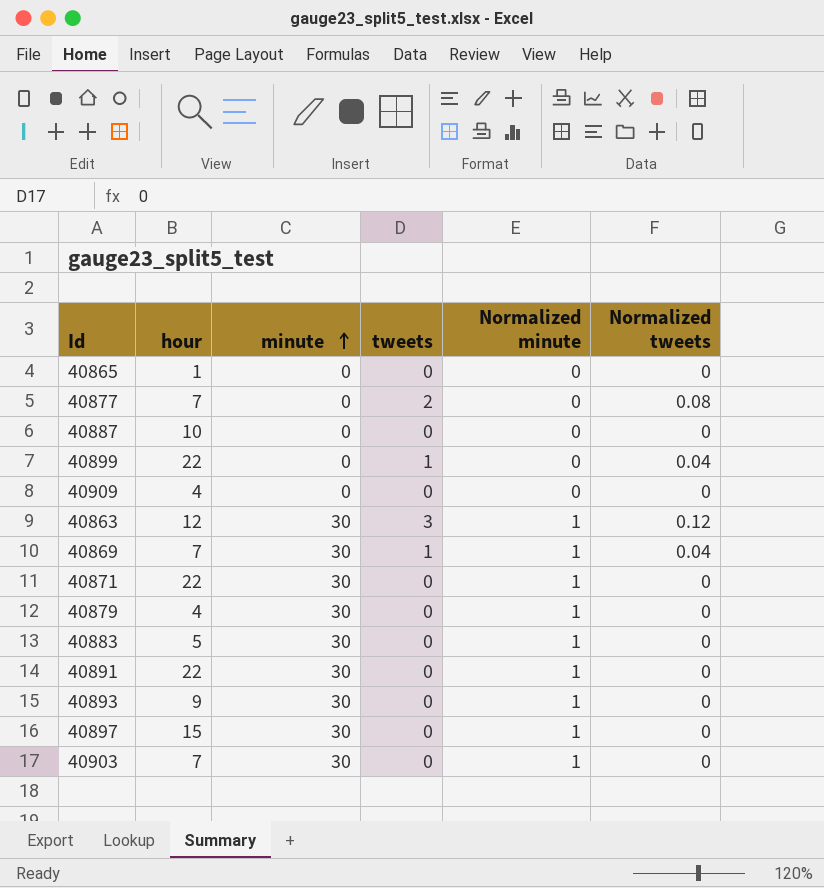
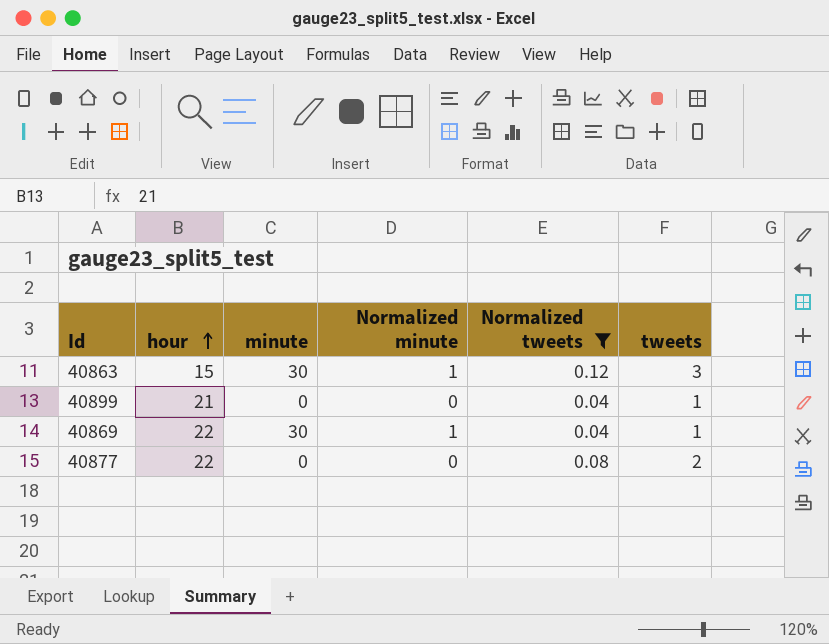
filter: none -> Normalized tweets != 0
row order: minute ascending -> hour ascending
column tweets | position: 4 -> 6
40863 | hour: 12 -> 15
40899 | hour: 22 -> 21
40869 | hour: 7 -> 22
40877 | hour: 7 -> 22

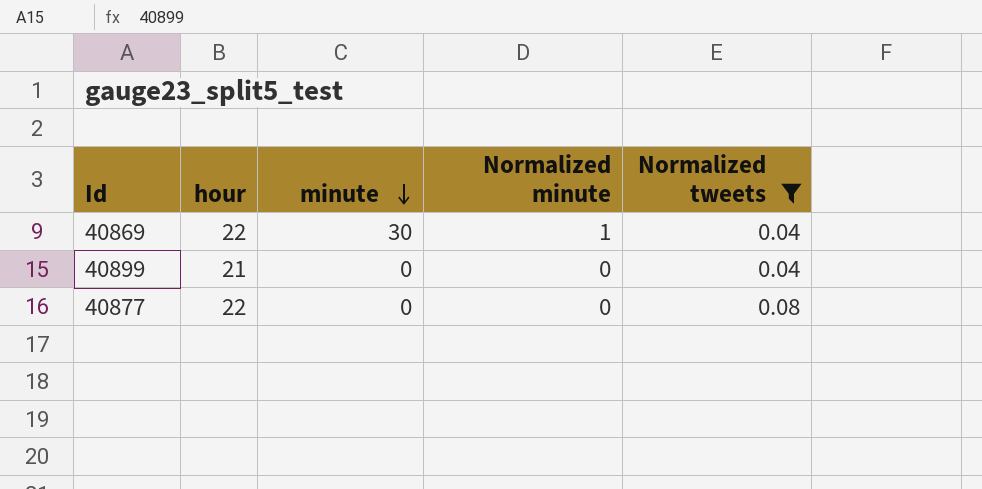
row order: hour ascending -> minute descending
column tweets | position: 6 -> none
row 40863: 15 | 30 | 1 | 0.12 | 3 -> none

